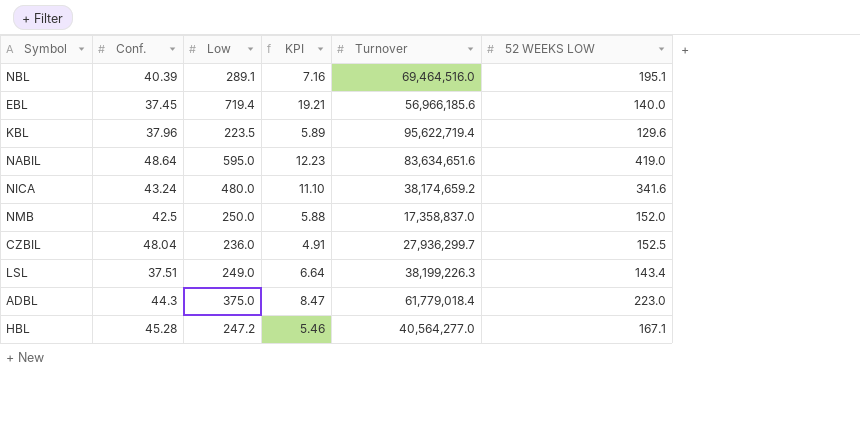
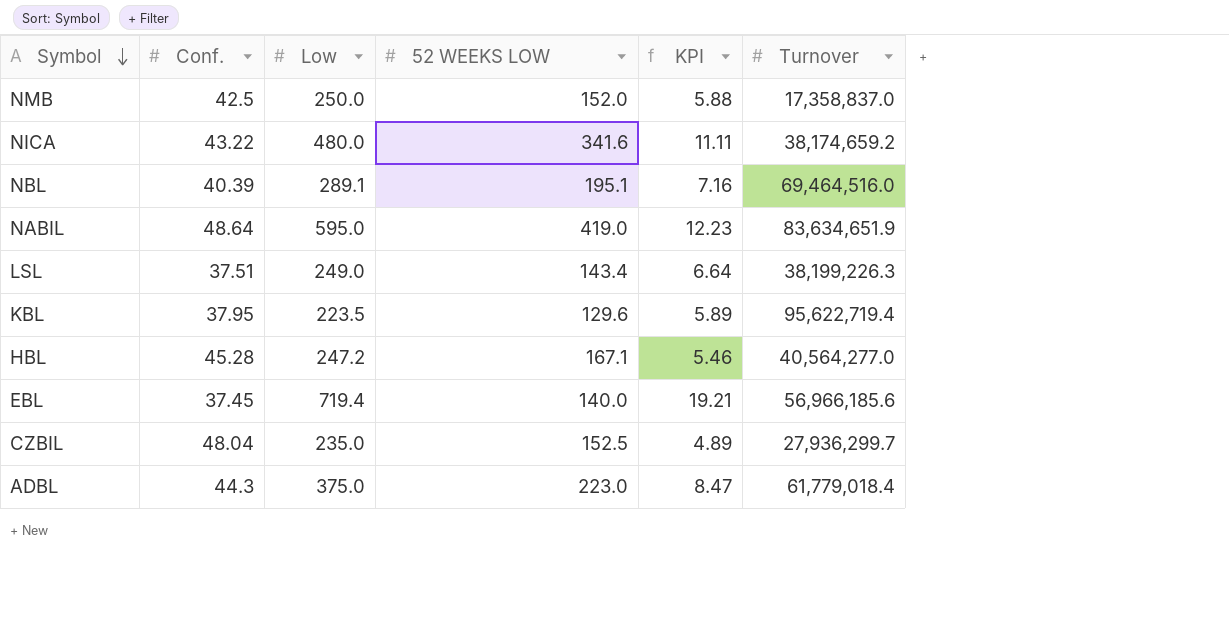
row order: none -> Symbol descending
column 52 WEEKS LOW | position: 6 -> 4
NICA | Conf.: 43.24 -> 43.22
NICA | KPI: 11.10 -> 11.11
NABIL | Turnover: 83,634,651.6 -> 83,634,651.9
KBL | Conf.: 37.96 -> 37.95
CZBIL | Low: 236.0 -> 235.0
CZBIL | KPI: 4.91 -> 4.89

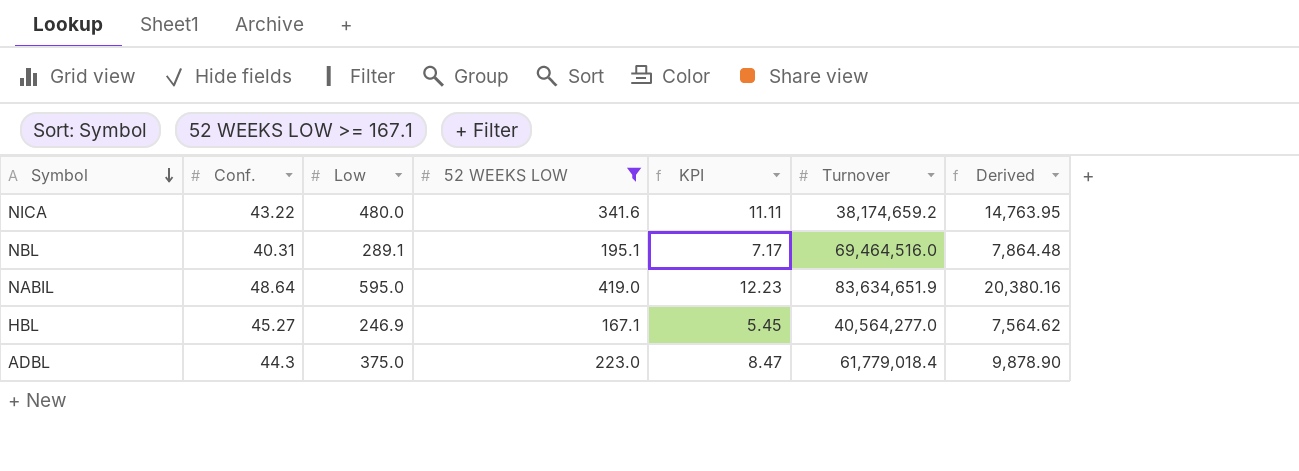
filter: none -> 52 WEEKS LOW >= 167.1
column Derived | formula: none -> [Conf.] * [52 WEEKS LOW]
NBL | Conf.: 40.39 -> 40.31
NBL | KPI: 7.16 -> 7.17
HBL | Conf.: 45.28 -> 45.27
HBL | Low: 247.2 -> 246.9
HBL | KPI: 5.46 -> 5.45

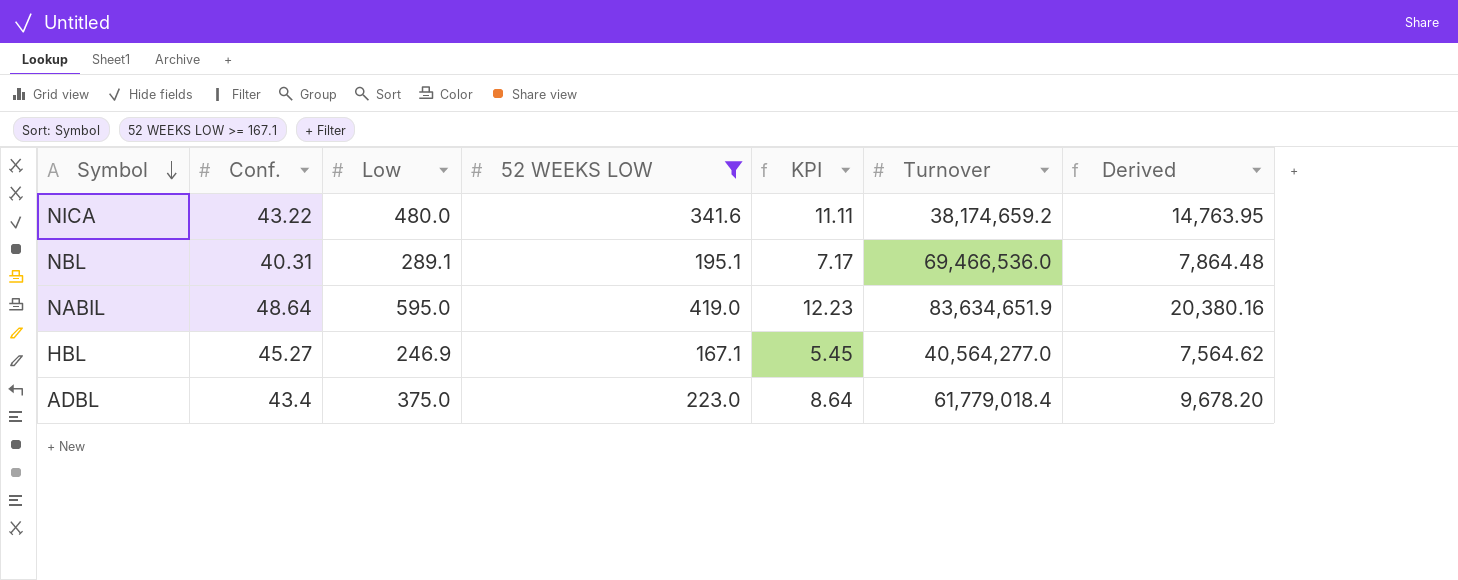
NBL | Turnover: 69,464,516.0 -> 69,466,536.0
ADBL | Conf.: 44.3 -> 43.4
ADBL | KPI: 8.47 -> 8.64
ADBL | Derived: 9,878.90 -> 9,678.20

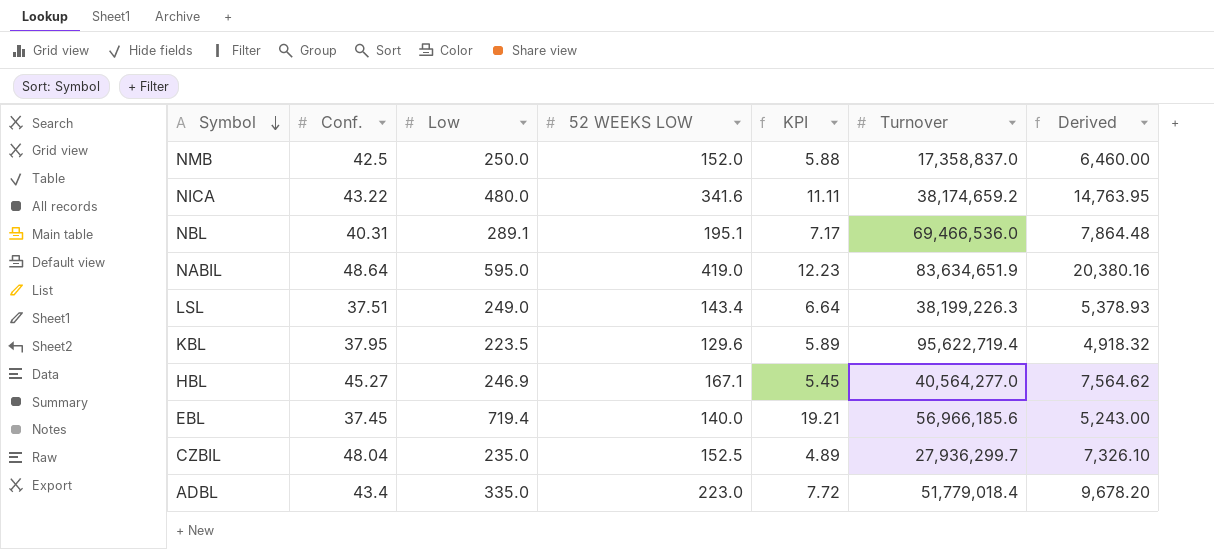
filter: 52 WEEKS LOW >= 167.1 -> none
ADBL | Low: 375.0 -> 335.0
ADBL | KPI: 8.64 -> 7.72
ADBL | Turnover: 61,779,018.4 -> 51,779,018.4

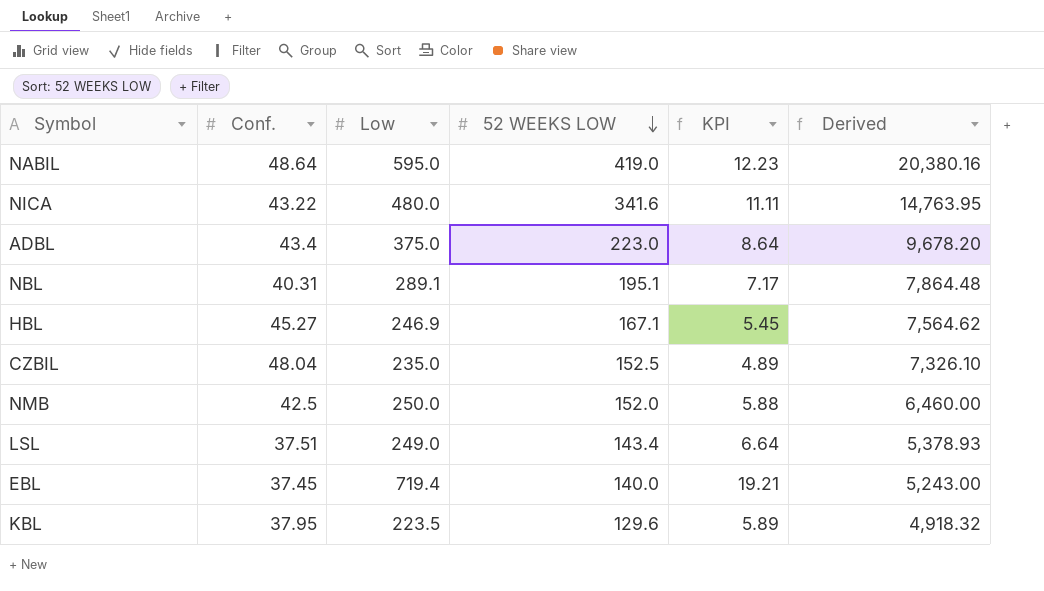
row order: Symbol descending -> 52 WEEKS LOW descending
column Turnover | position: 6 -> none
ADBL | Low: 335.0 -> 375.0
ADBL | KPI: 7.72 -> 8.64

